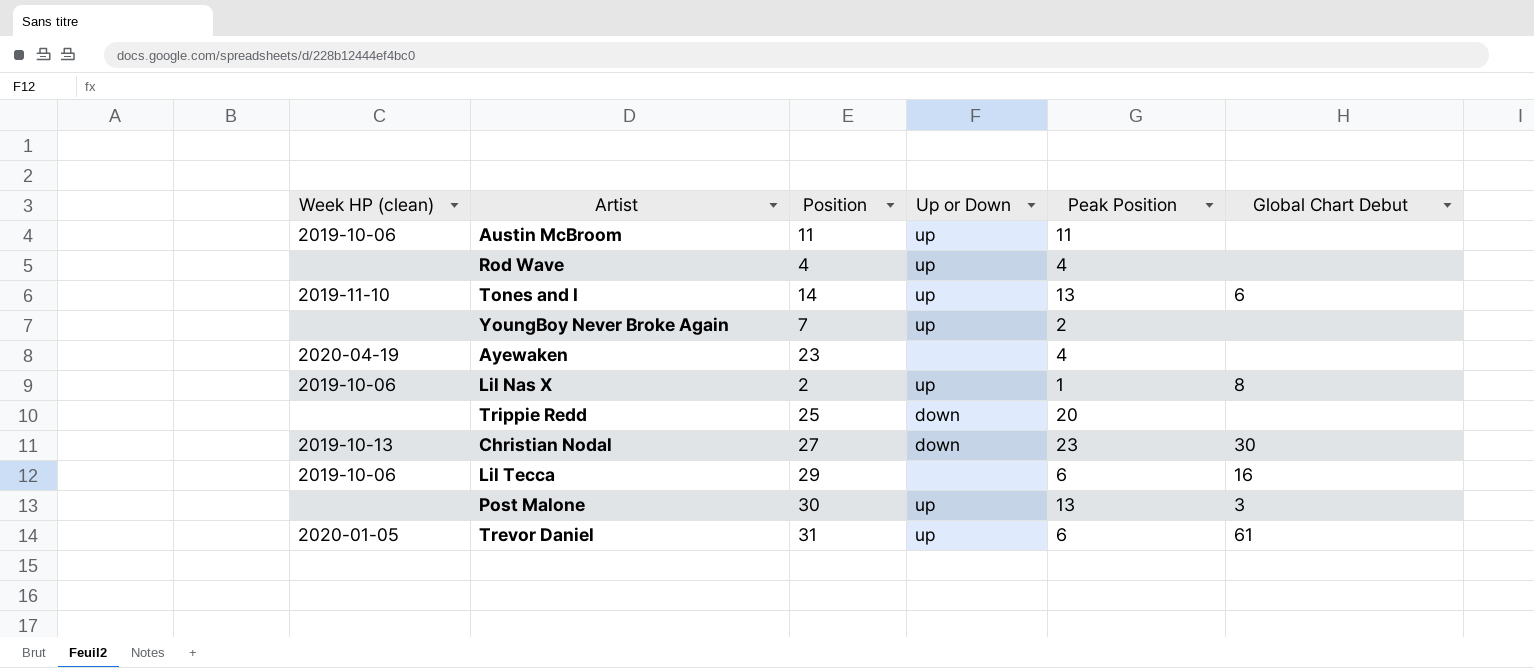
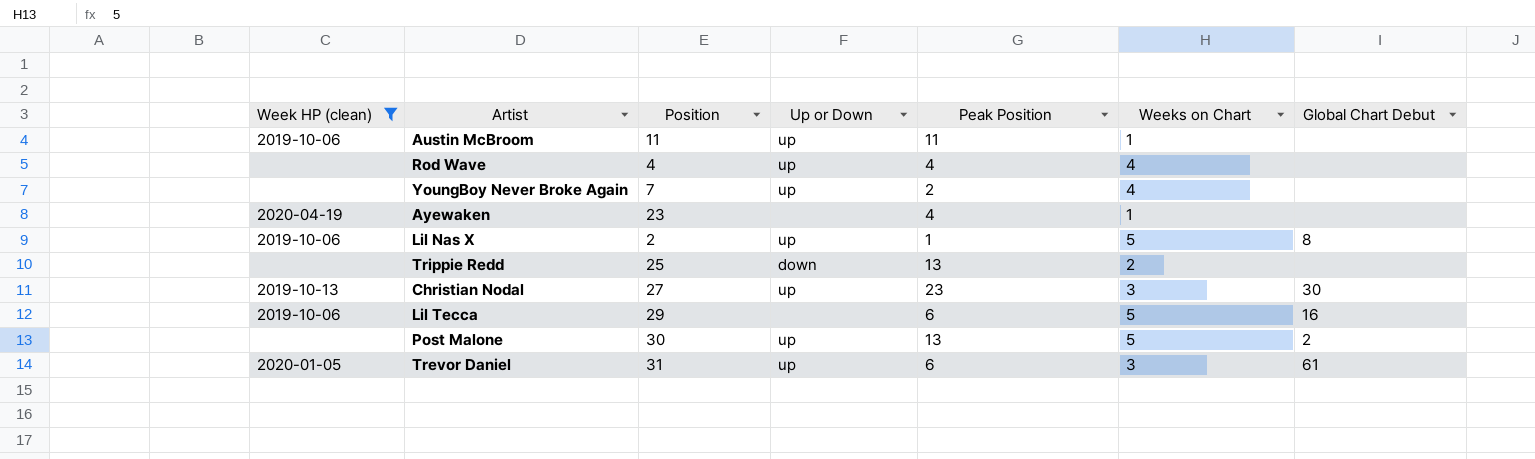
filter: none -> Week HP (clean) != 2019-11-10
column Weeks on Chart | position: none -> 6
Trippie Redd | Peak Position: 20 -> 13
Christian Nodal | Up or Down: down -> up
Post Malone | Global Chart Debut: 3 -> 2

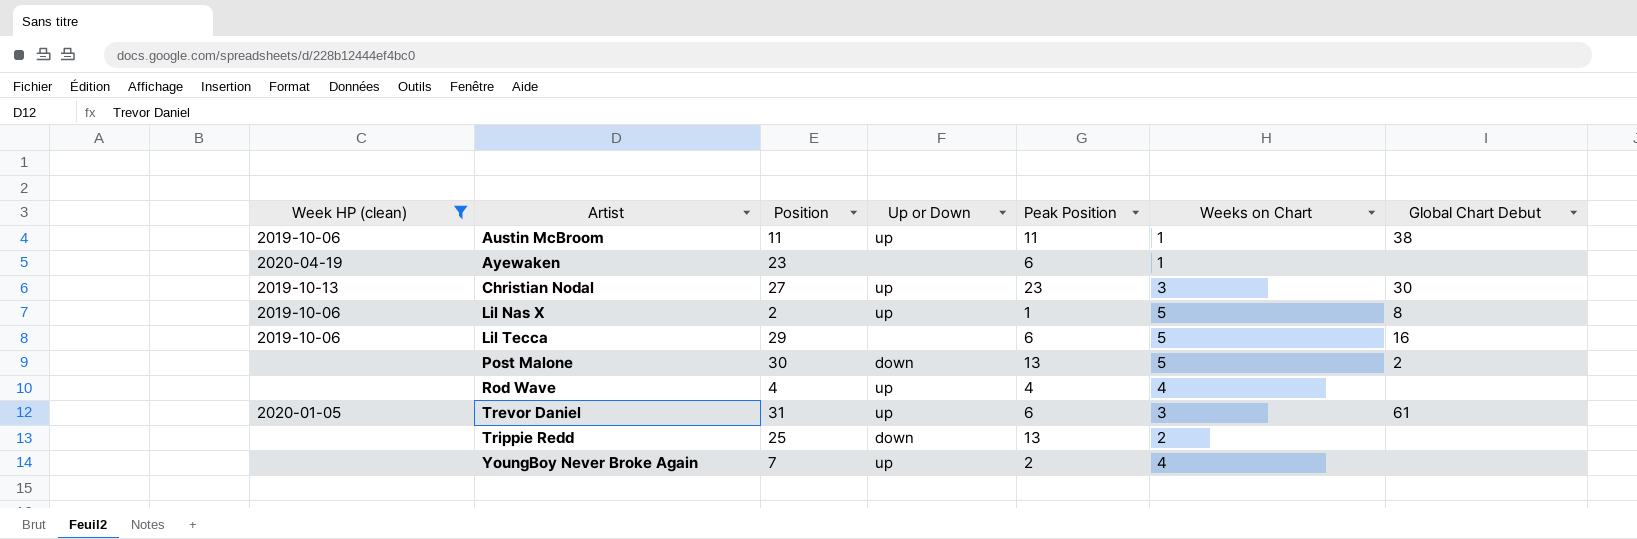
row order: none -> Artist ascending
Austin McBroom | Global Chart Debut: none -> 38
Ayewaken | Peak Position: 4 -> 6
Post Malone | Up or Down: up -> down

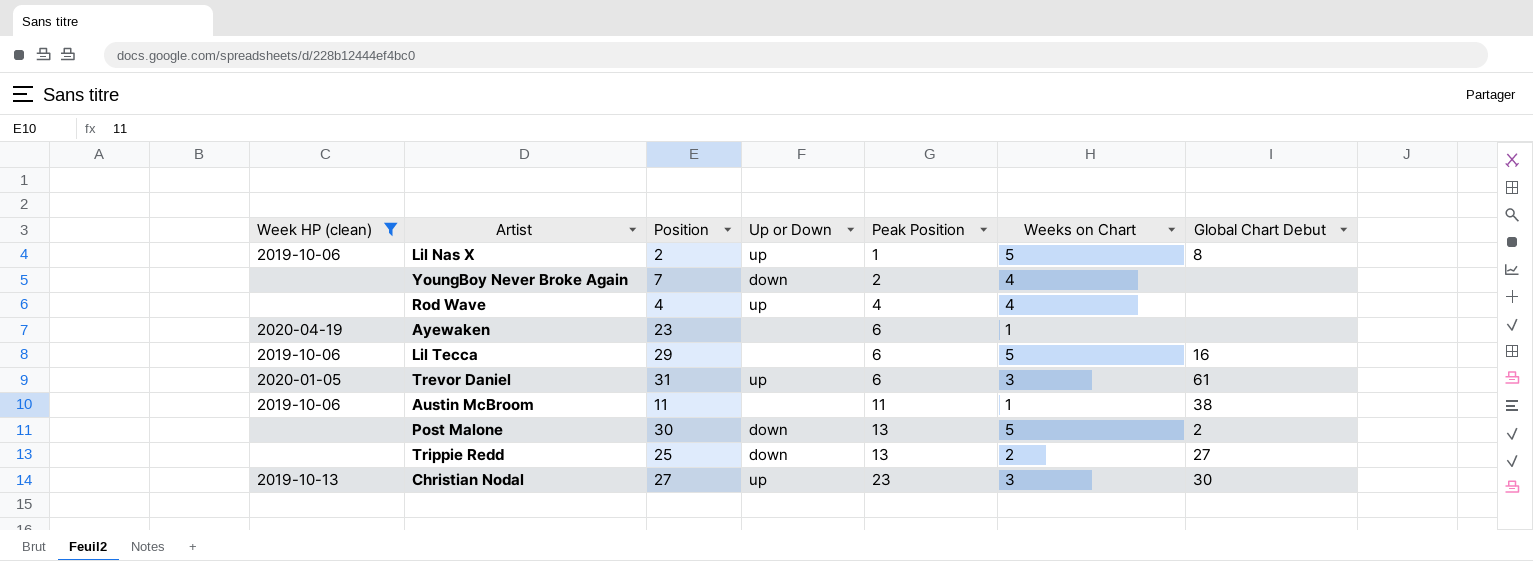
row order: Artist ascending -> Peak Position ascending
YoungBoy Never Broke Again | Up or Down: up -> down
Austin McBroom | Up or Down: up -> none
Trippie Redd | Global Chart Debut: none -> 27

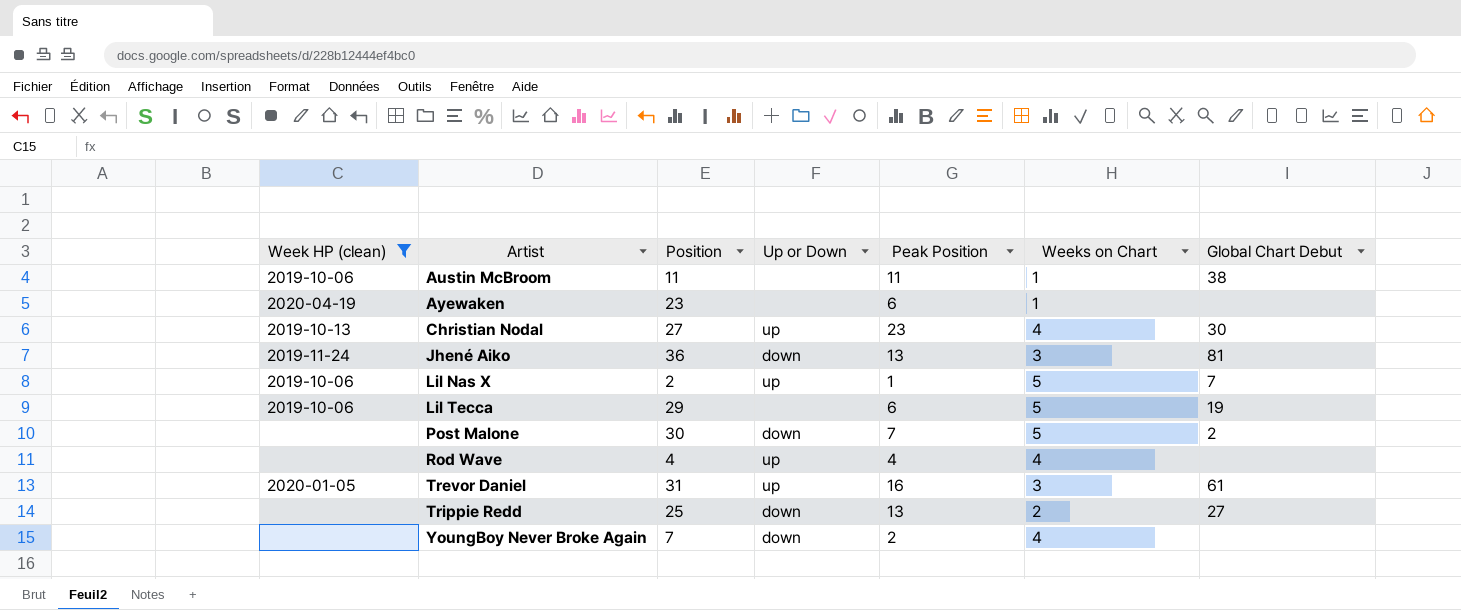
row order: Peak Position ascending -> Artist ascending
Christian Nodal | Weeks on Chart: 3 -> 4
row Jhené Aiko: none -> 2019-11-24 | 36 | down | 13 | 3 | 81
Lil Nas X | Global Chart Debut: 8 -> 7
Lil Tecca | Global Chart Debut: 16 -> 19
Post Malone | Peak Position: 13 -> 7
Trevor Daniel | Peak Position: 6 -> 16

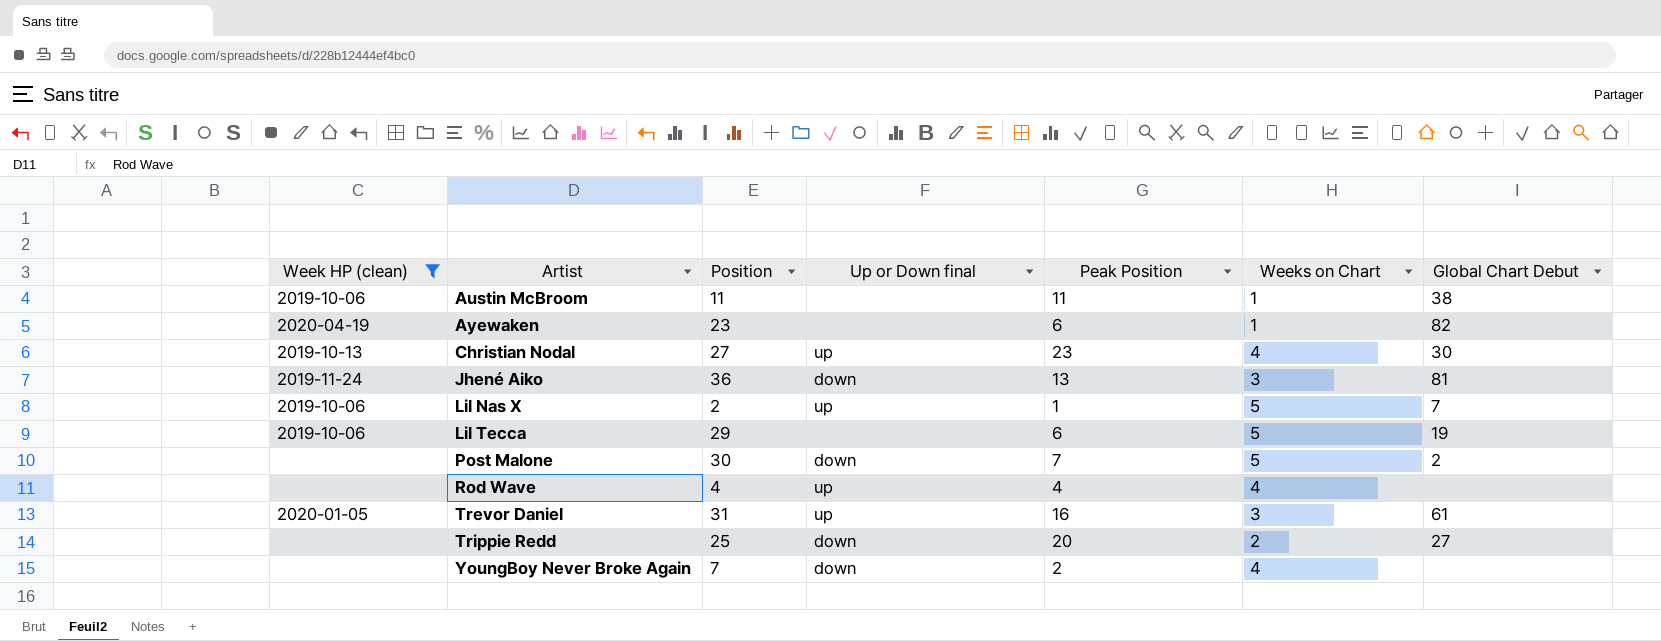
column name: Up or Down -> Up or Down final
Ayewaken | Global Chart Debut: none -> 82
Trippie Redd | Peak Position: 13 -> 20

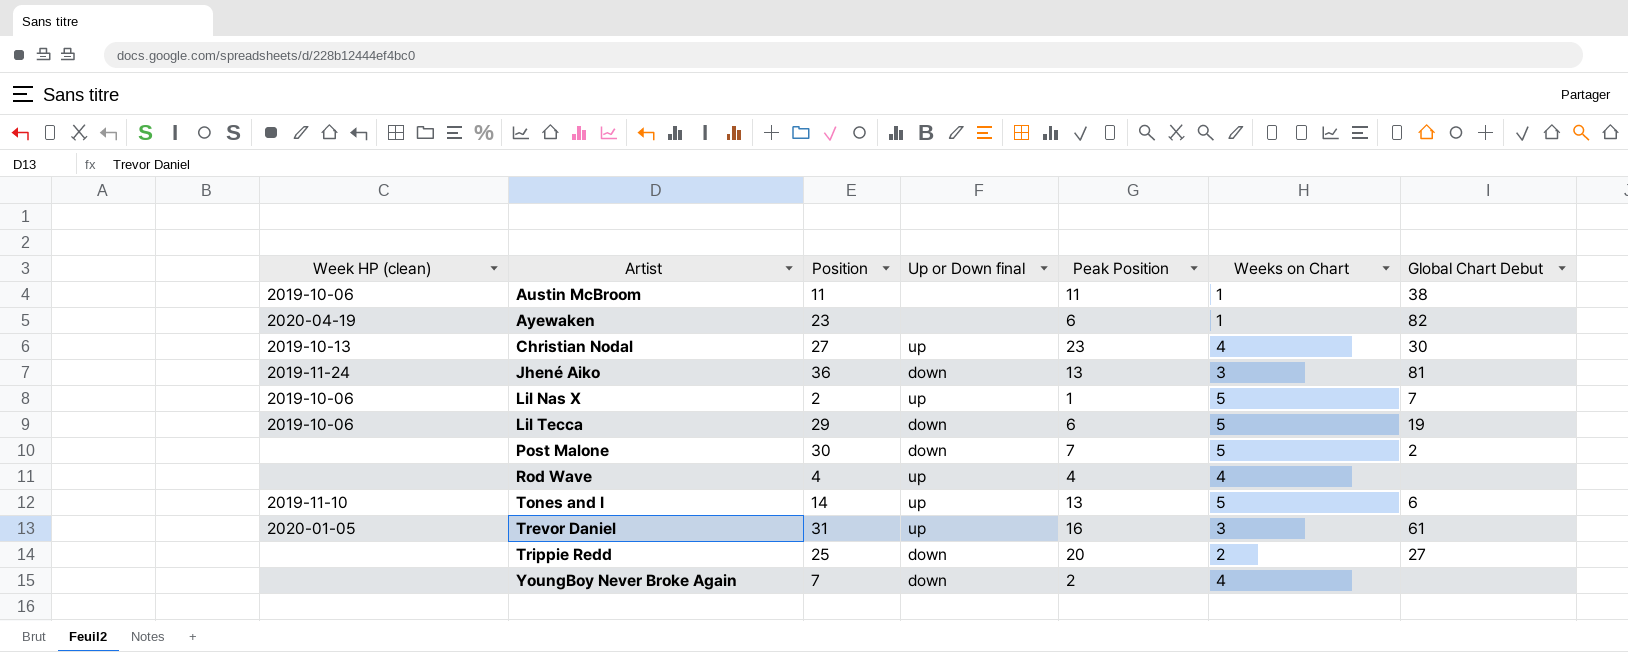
filter: Week HP (clean) != 2019-11-10 -> none
Lil Tecca | Up or Down final: none -> down

